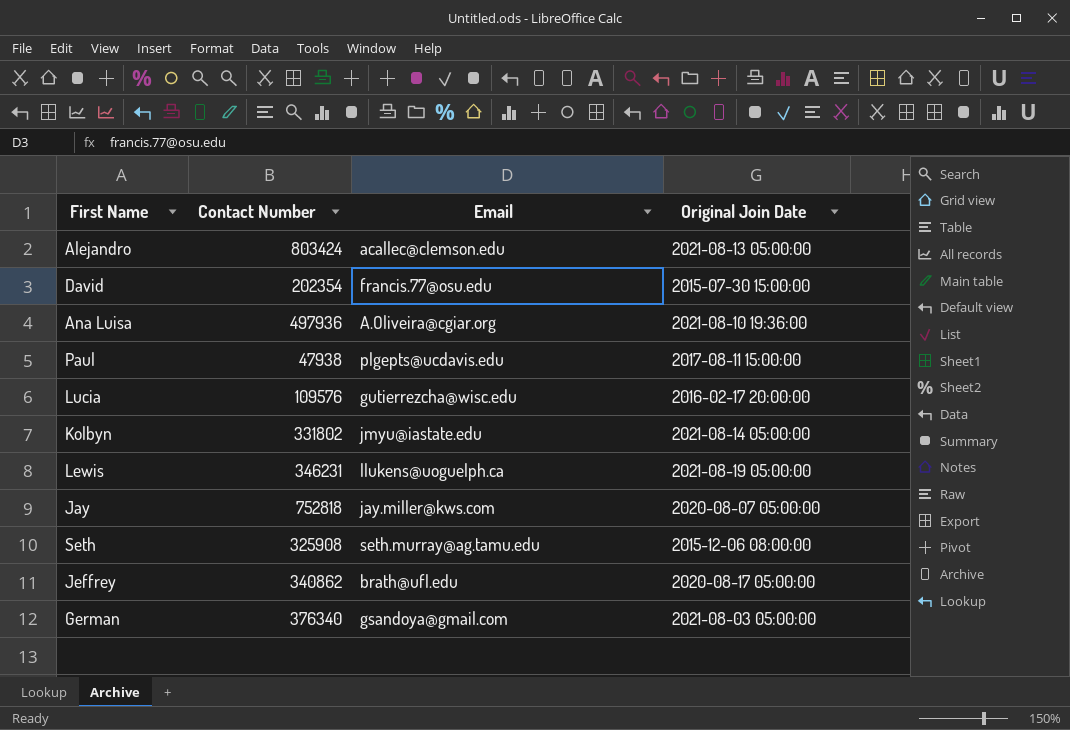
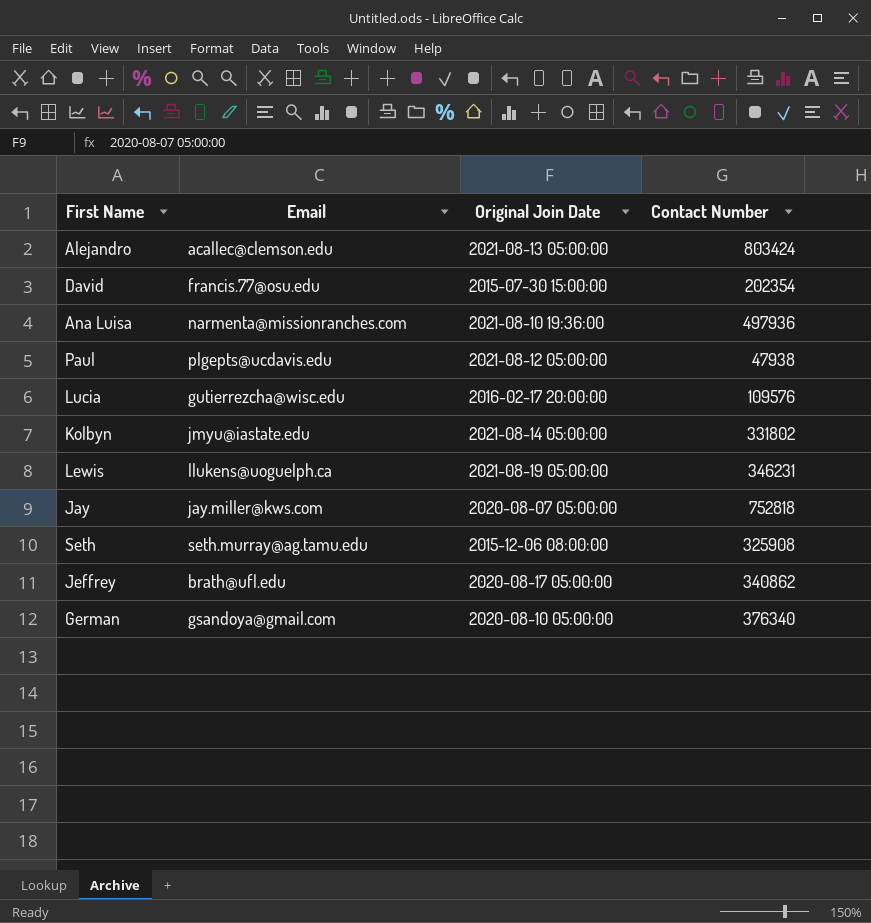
column Contact Number | position: 2 -> 4
Ana Luisa | Email: A.Oliveira@cgiar.org -> narmenta@missionranches.com
Paul | Original Join Date: 2017-08-11 15:00:00 -> 2021-08-12 05:00:00
German | Original Join Date: 2021-08-03 05:00:00 -> 2020-08-10 05:00:00

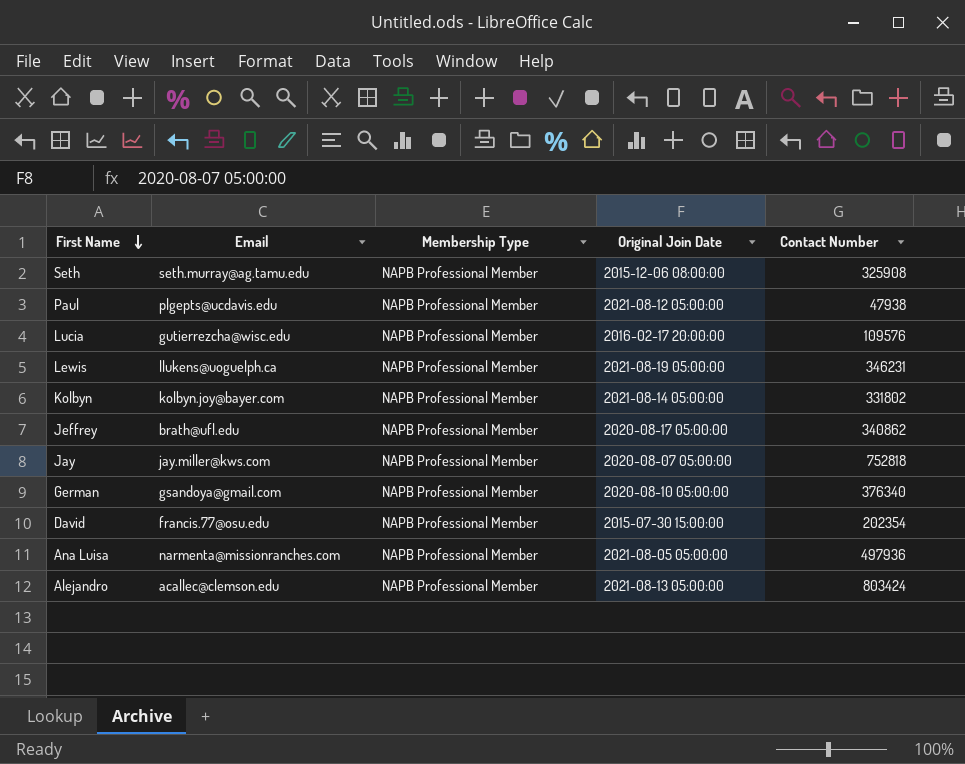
row order: none -> First Name descending
column Membership Type | position: none -> 3
Kolbyn | Email: jmyu@iastate.edu -> kolbyn.joy@bayer.com
Ana Luisa | Original Join Date: 2021-08-10 19:36:00 -> 2021-08-05 05:00:00

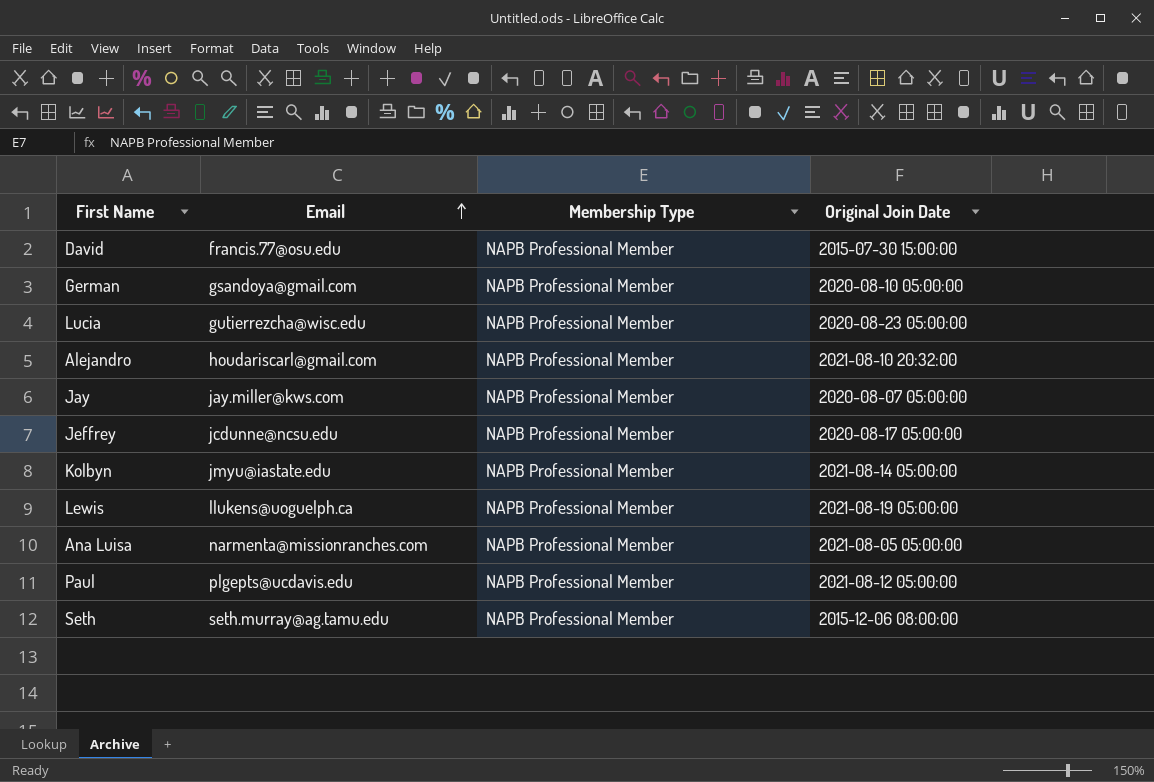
row order: First Name descending -> Email ascending
column Contact Number | position: 5 -> none
Lucia | Original Join Date: 2016-02-17 20:00:00 -> 2020-08-23 05:00:00
Alejandro | Email: acallec@clemson.edu -> houdariscarl@gmail.com
Alejandro | Original Join Date: 2021-08-13 05:00:00 -> 2021-08-10 20:32:00
Jeffrey | Email: brath@ufl.edu -> jcdunne@ncsu.edu
Kolbyn | Email: kolbyn.joy@bayer.com -> jmyu@iastate.edu

